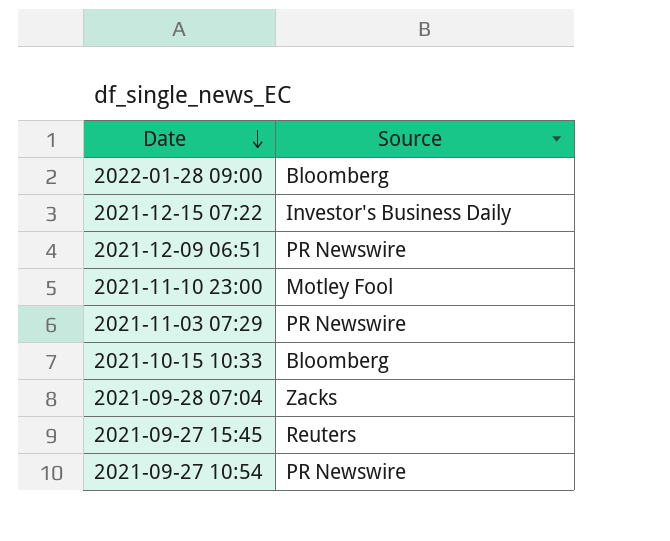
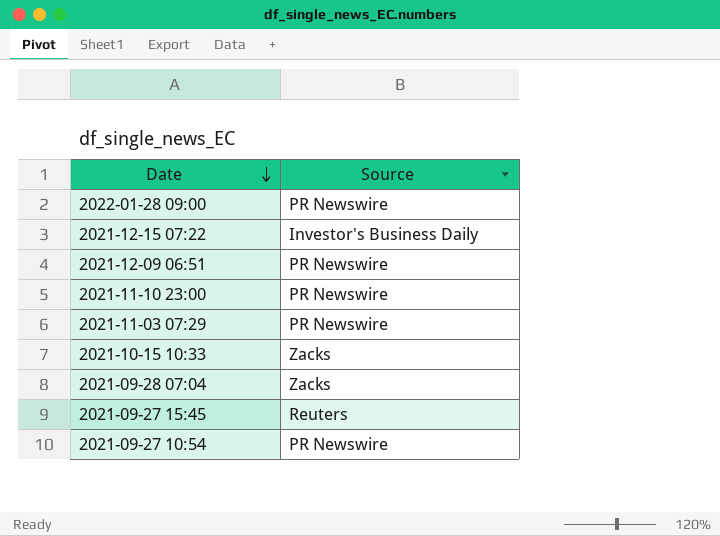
2022-01-28 09:00 | Source: Bloomberg -> PR Newswire
2021-11-10 23:00 | Source: Motley Fool -> PR Newswire
2021-10-15 10:33 | Source: Bloomberg -> Zacks

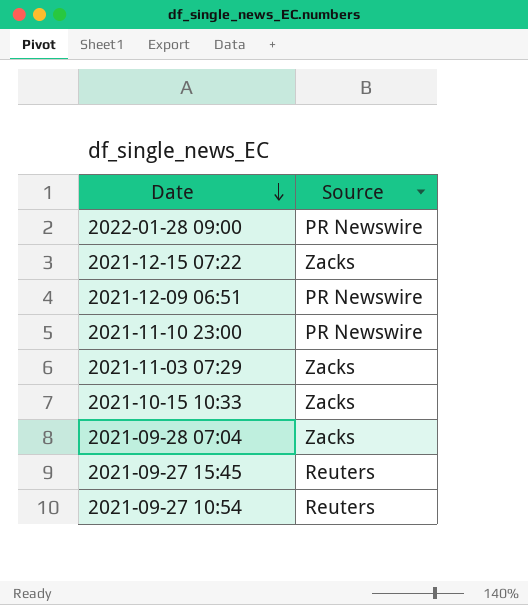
2021-12-15 07:22 | Source: Investor's Business Daily -> Zacks
2021-11-03 07:29 | Source: PR Newswire -> Zacks
2021-09-27 10:54 | Source: PR Newswire -> Reuters

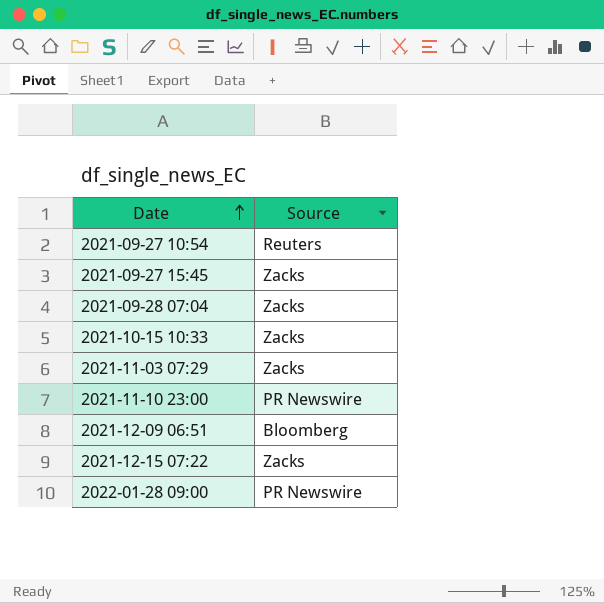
row order: Date descending -> Date ascending
2021-09-27 15:45 | Source: Reuters -> Zacks
2021-12-09 06:51 | Source: PR Newswire -> Bloomberg

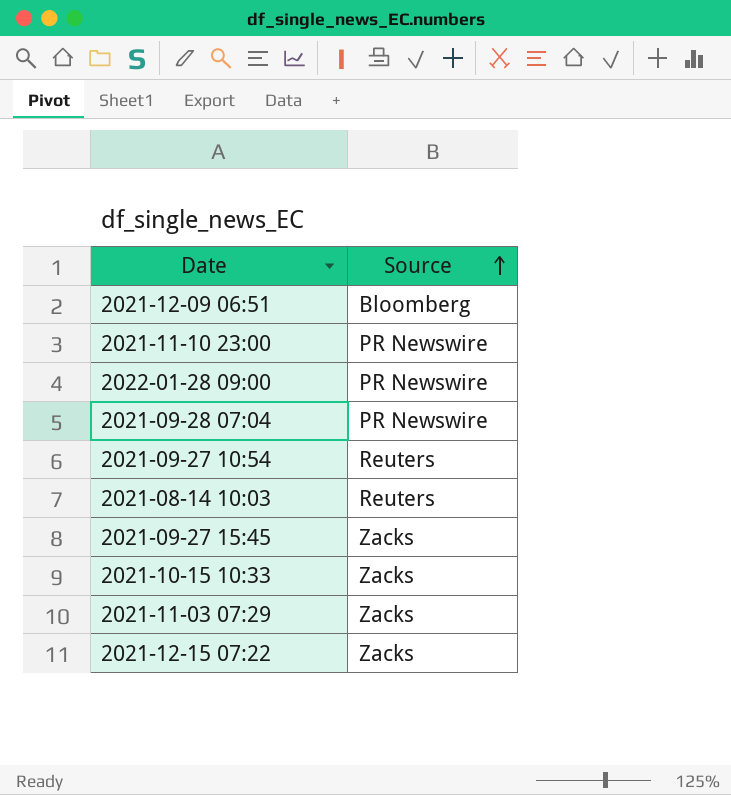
row order: Date ascending -> Source ascending
2021-09-28 07:04 | Source: Zacks -> PR Newswire
row 2021-08-14 10:03: none -> Reuters

